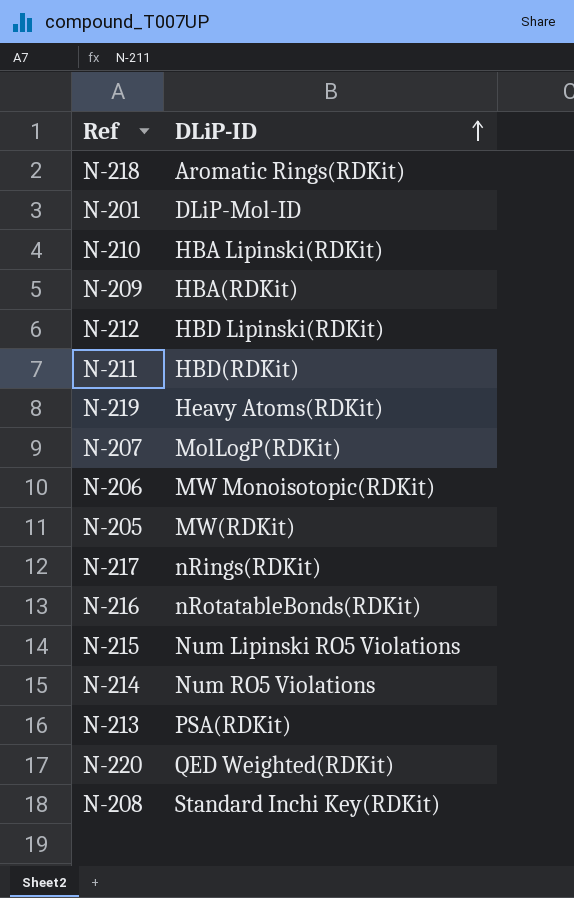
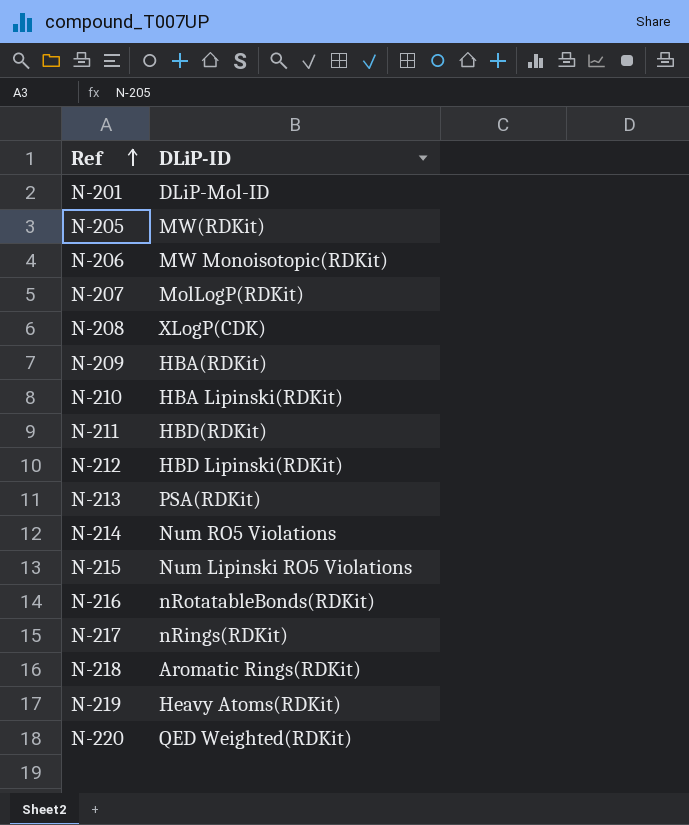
row order: DLiP-ID ascending -> Ref ascending
N-208 | DLiP-ID: Standard Inchi Key(RDKit) -> XLogP(CDK)

